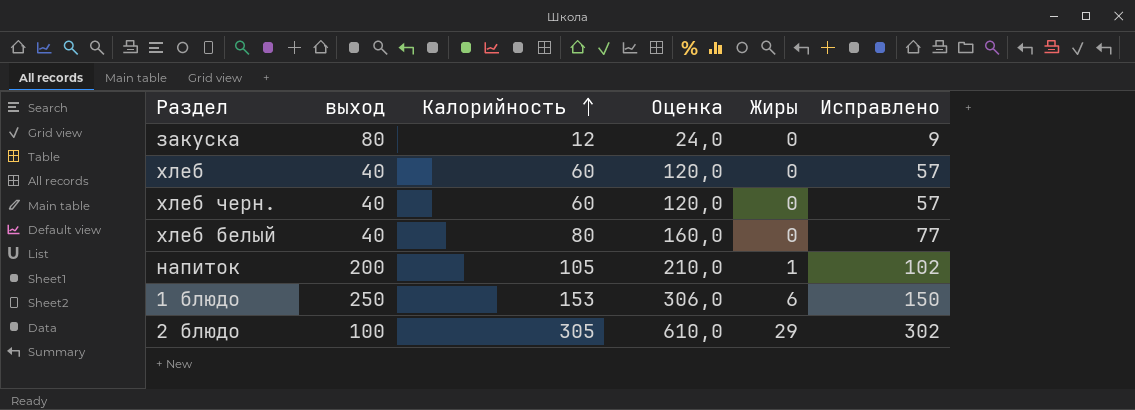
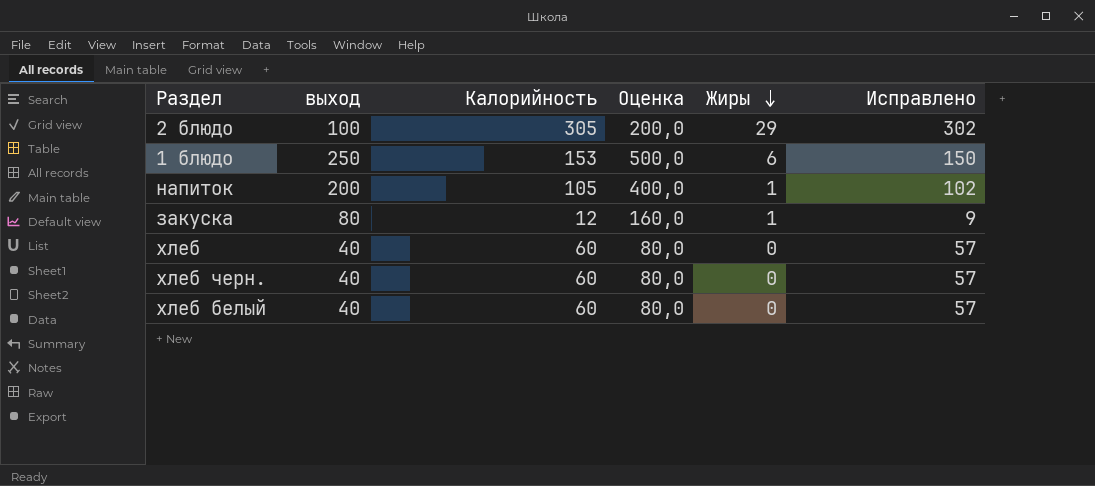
row order: Калорийность ascending -> Жиры descending
column Оценка | formula: [Калорийность] * 2 -> [выход] * 2
закуска | Жиры: 0 -> 1
хлеб белый | Калорийность: 80 -> 60
хлеб белый | Исправлено: 77 -> 57

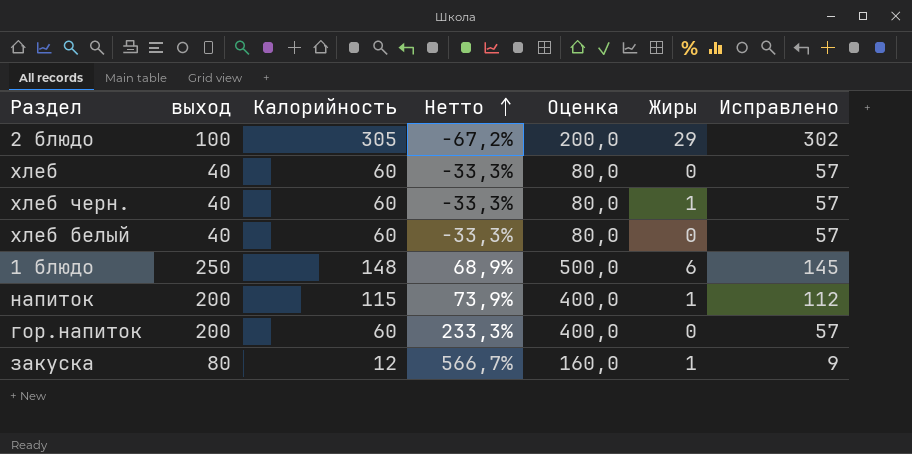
row order: Жиры descending -> Нетто ascending
column Нетто | formula: none -> ([выход] - [Калорийность]) / [Калорийность]
хлеб черн. | Жиры: 0 -> 1
1 блюдо | Калорийность: 153 -> 148
1 блюдо | Исправлено: 150 -> 145
напиток | Калорийность: 105 -> 115
напиток | Исправлено: 102 -> 112
row гор.напиток: none -> 200 | 60 | 233,3% | 400,0 | 0 | 57

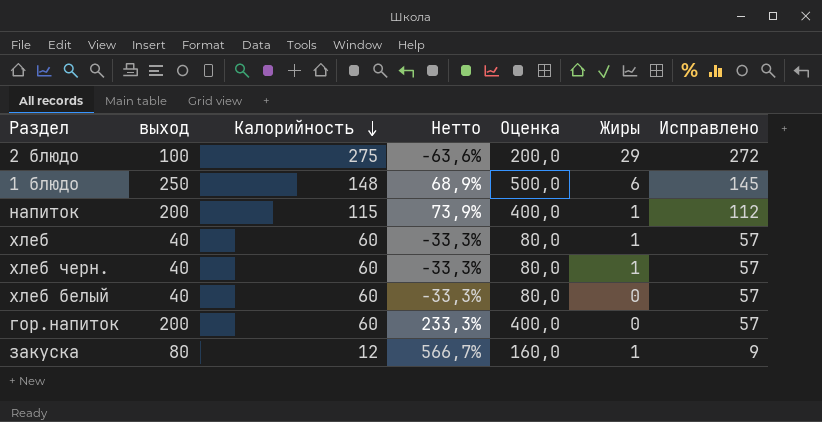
row order: Нетто ascending -> Калорийность descending
2 блюдо | Калорийность: 305 -> 275
2 блюдо | Нетто: -67,2% -> -63,6%
2 блюдо | Исправлено: 302 -> 272
хлеб | Жиры: 0 -> 1

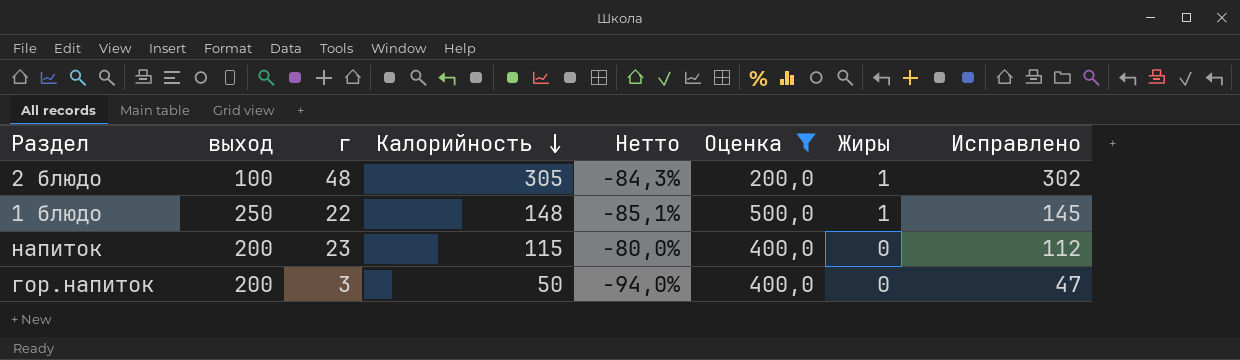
filter: none -> Оценка >= 200,0
column г | position: none -> 3
column Нетто | formula: ([выход] - [Калорийность]) / [Калорийность] -> ([г] - [Калорийность]) / [Калорийность]
2 блюдо | Калорийность: 275 -> 305
2 блюдо | Жиры: 29 -> 1
2 блюдо | Исправлено: 272 -> 302
1 блюдо | Жиры: 6 -> 1
напиток | Жиры: 1 -> 0
гор.напиток | Калорийность: 60 -> 50
гор.напиток | Исправлено: 57 -> 47

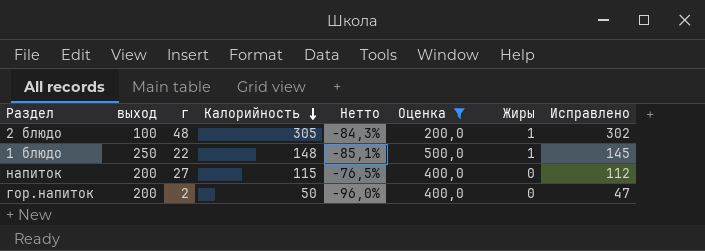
напиток | г: 23 -> 27
напиток | Нетто: -80,0% -> -76,5%
гор.напиток | г: 3 -> 2
гор.напиток | Нетто: -94,0% -> -96,0%

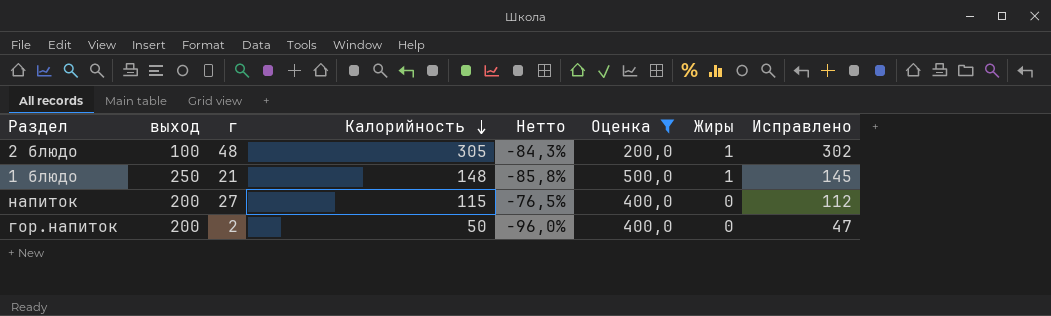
1 блюдо | г: 22 -> 21
1 блюдо | Нетто: -85,1% -> -85,8%

